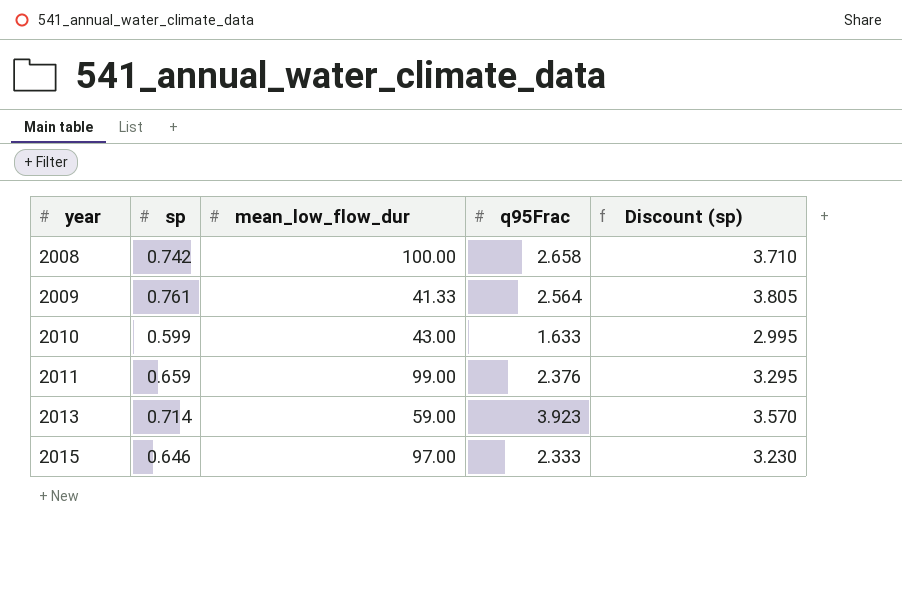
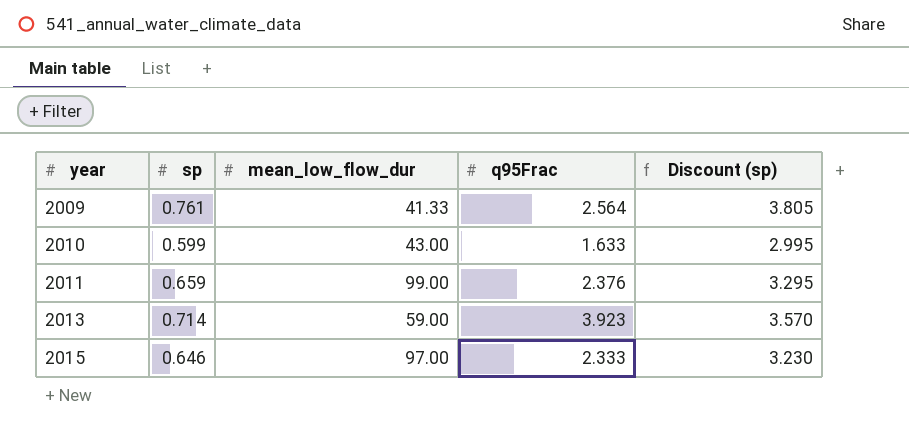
row 2008: 0.742 | 100.00 | 2.658 | 3.710 -> none

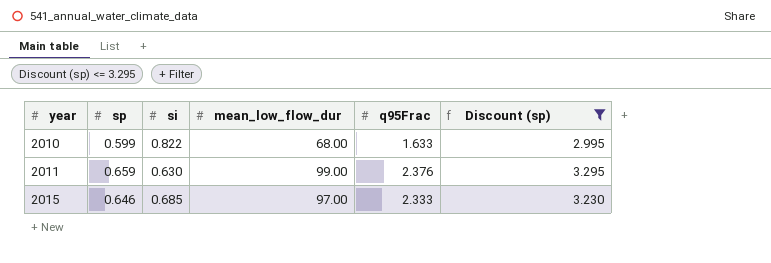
filter: none -> Discount (sp) <= 3.295
column si | position: none -> 3
2010 | mean_low_flow_dur: 43.00 -> 68.00

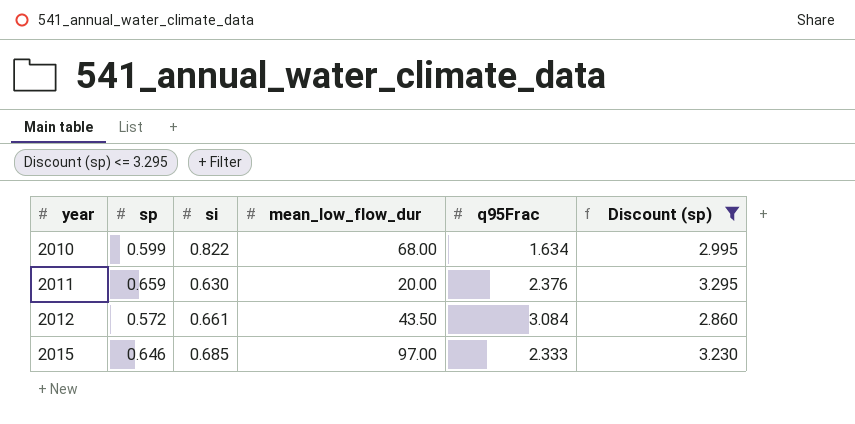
2010 | q95Frac: 1.633 -> 1.634
2011 | mean_low_flow_dur: 99.00 -> 20.00
row 2012: none -> 0.572 | 0.661 | 43.50 | 3.084 | 2.860

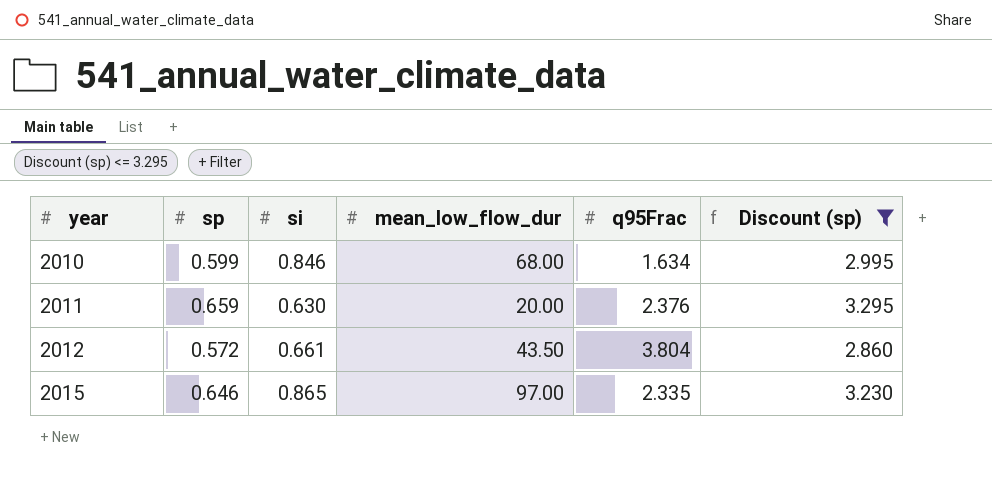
2010 | si: 0.822 -> 0.846
2012 | q95Frac: 3.084 -> 3.804
2015 | si: 0.685 -> 0.865
2015 | q95Frac: 2.333 -> 2.335

